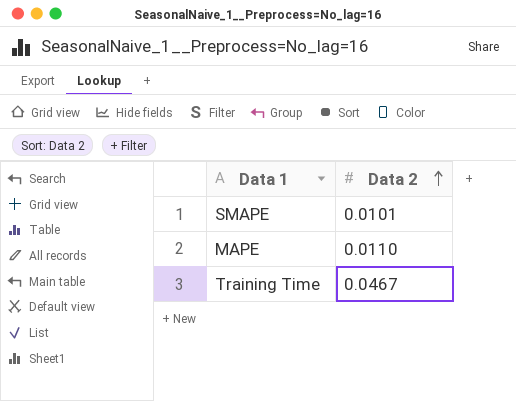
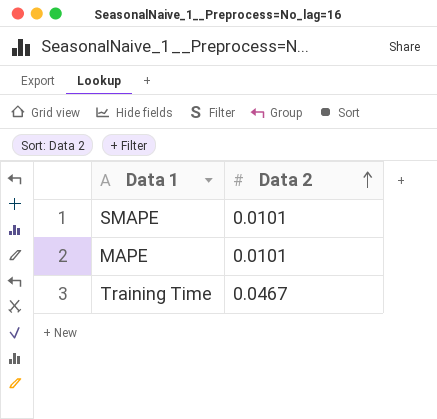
MAPE | Data 2: 0.0110 -> 0.0101

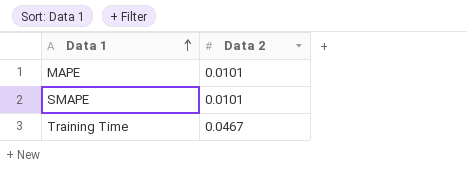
row order: Data 2 ascending -> Data 1 ascending

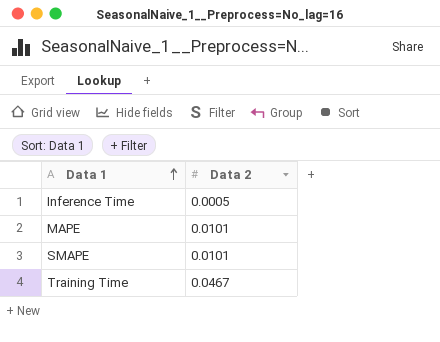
row Inference Time: none -> 0.0005

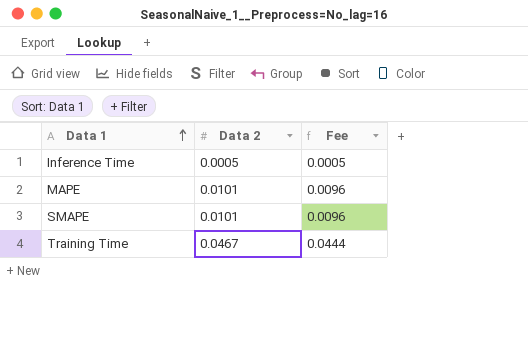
column Fee | formula: none -> [Data 2] * 0.95

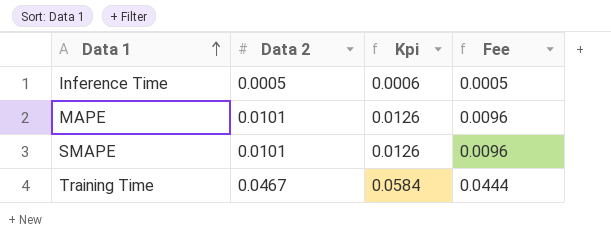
column Kpi | formula: none -> [Data 2] * 1.25

